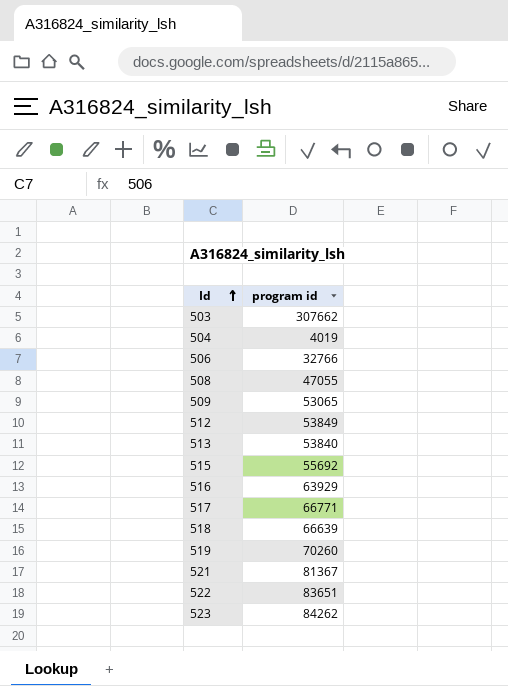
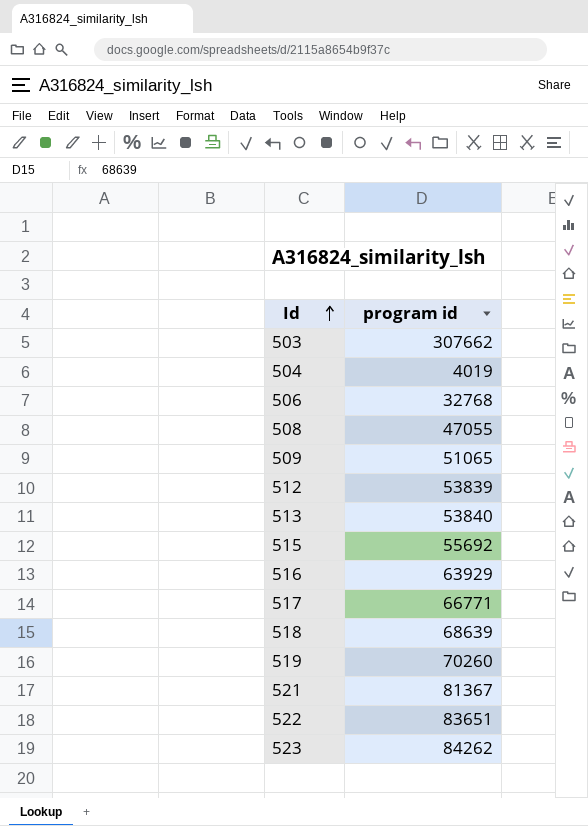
506 | program id: 32766 -> 32768
509 | program id: 53065 -> 51065
512 | program id: 53849 -> 53839
518 | program id: 66639 -> 68639

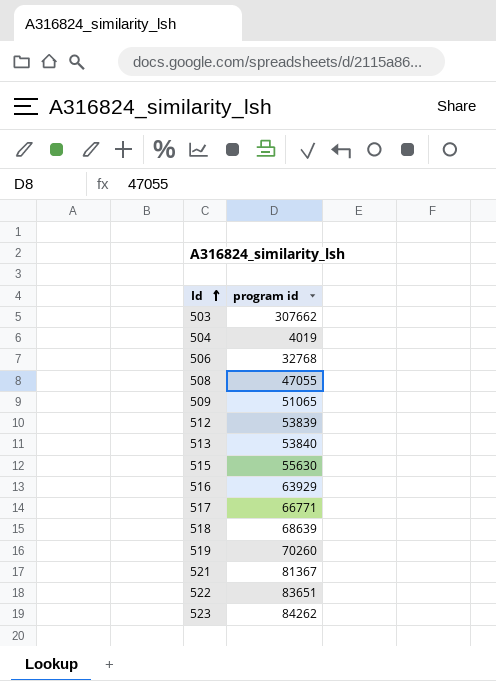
515 | program id: 55692 -> 55630

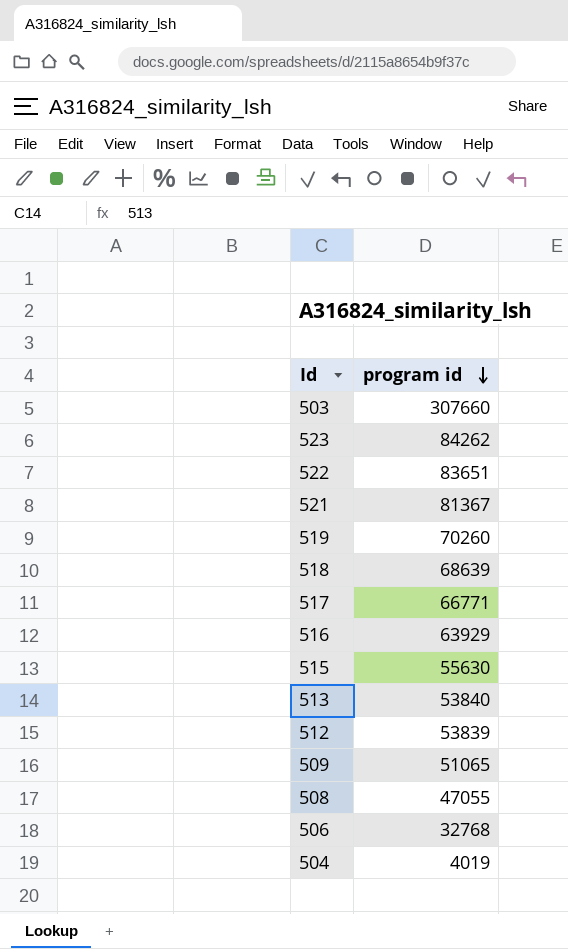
row order: Id ascending -> program id descending
503 | program id: 307662 -> 307660

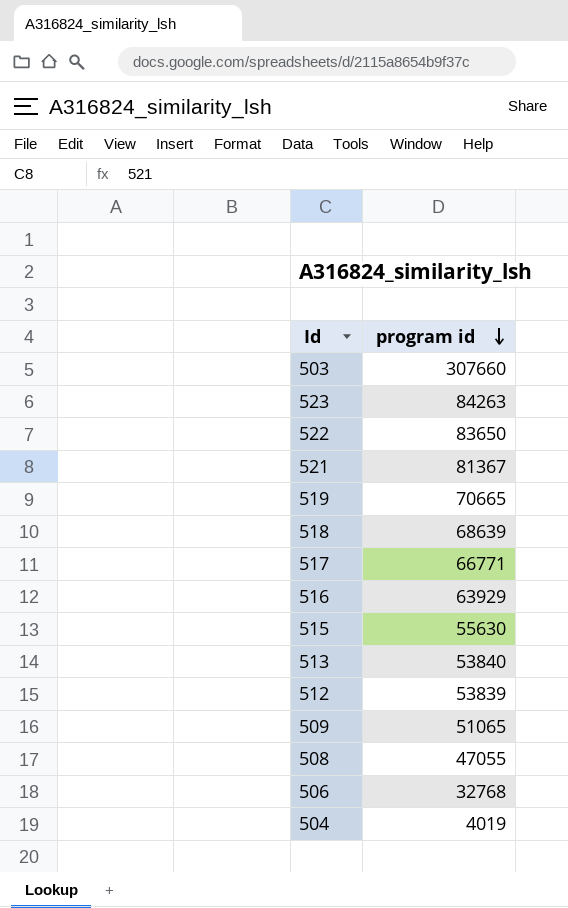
523 | program id: 84262 -> 84263
522 | program id: 83651 -> 83650
519 | program id: 70260 -> 70665

